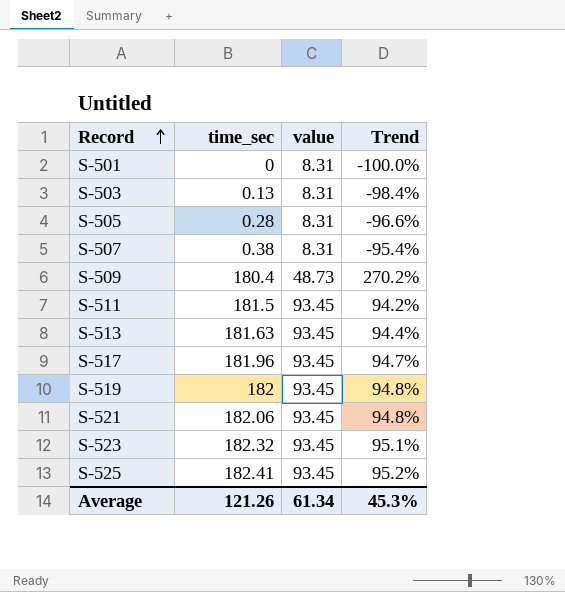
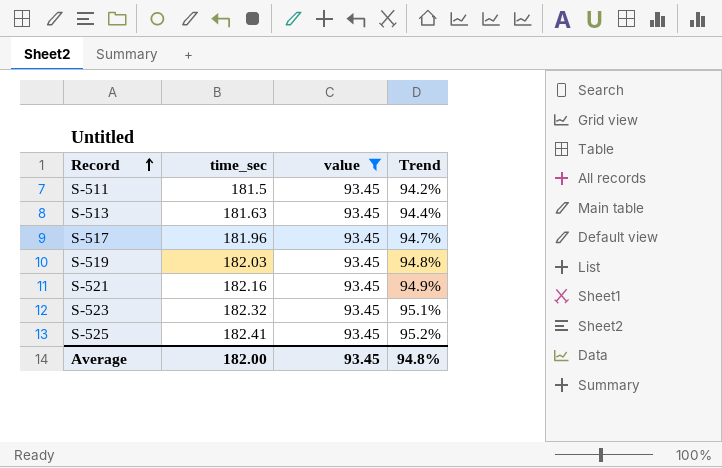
filter: none -> value = 93.45
S-519 | time_sec: 182 -> 182.03
S-521 | time_sec: 182.06 -> 182.16
S-521 | Trend: 94.8% -> 94.9%
Average | time_sec: 121.26 -> 182.00
Average | value: 61.34 -> 93.45
Average | Trend: 45.3% -> 94.8%

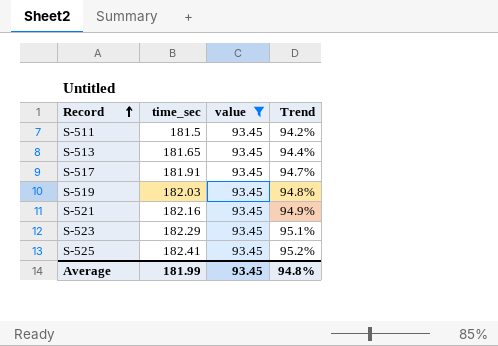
S-513 | time_sec: 181.63 -> 181.65
S-517 | time_sec: 181.96 -> 181.91
S-523 | time_sec: 182.32 -> 182.29
Average | time_sec: 182.00 -> 181.99

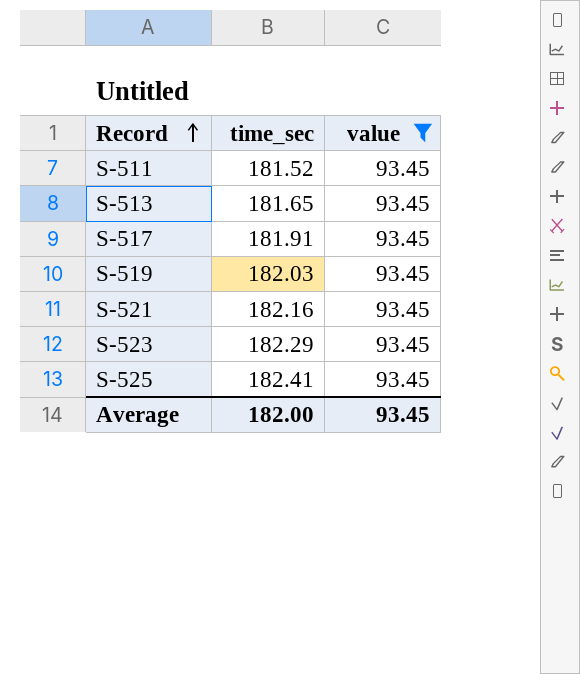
column Trend | formula: ([time_sec] - [value]) / [value] -> none
S-511 | time_sec: 181.5 -> 181.52
Average | time_sec: 181.99 -> 182.00

